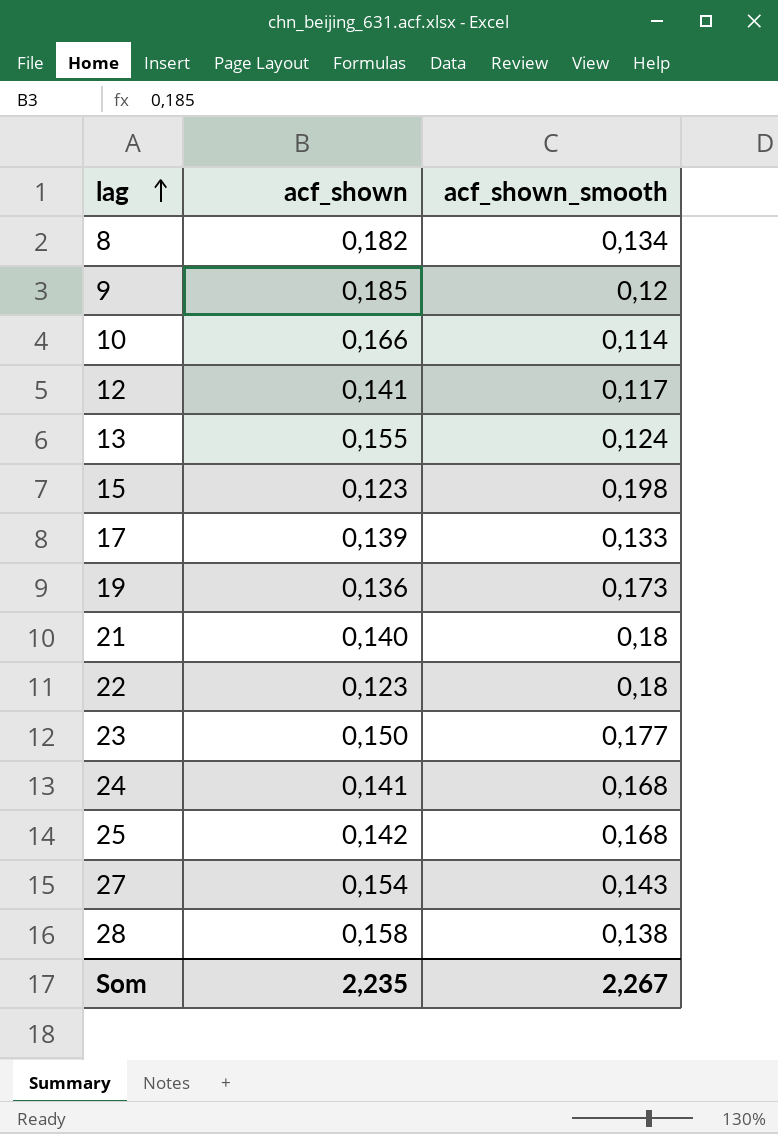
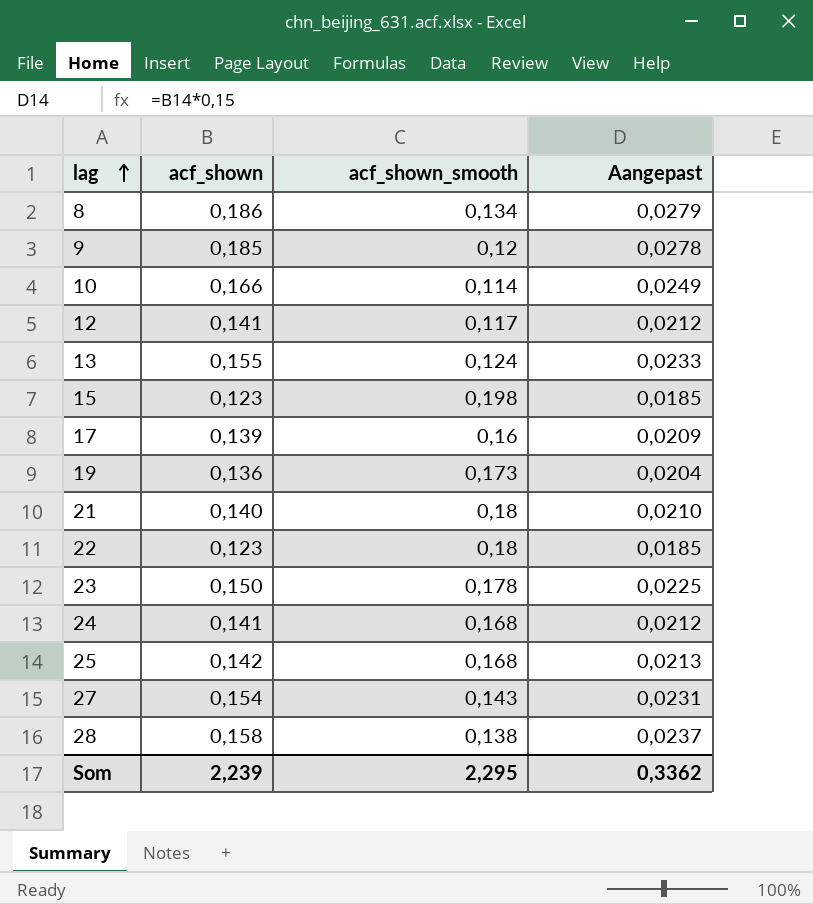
column Aangepast | formula: none -> [acf_shown] * 0,15
8 | acf_shown: 0,182 -> 0,186
17 | acf_shown_smooth: 0,133 -> 0,16
23 | acf_shown_smooth: 0,177 -> 0,178
Som | acf_shown: 2,235 -> 2,239
Som | acf_shown_smooth: 2,267 -> 2,295

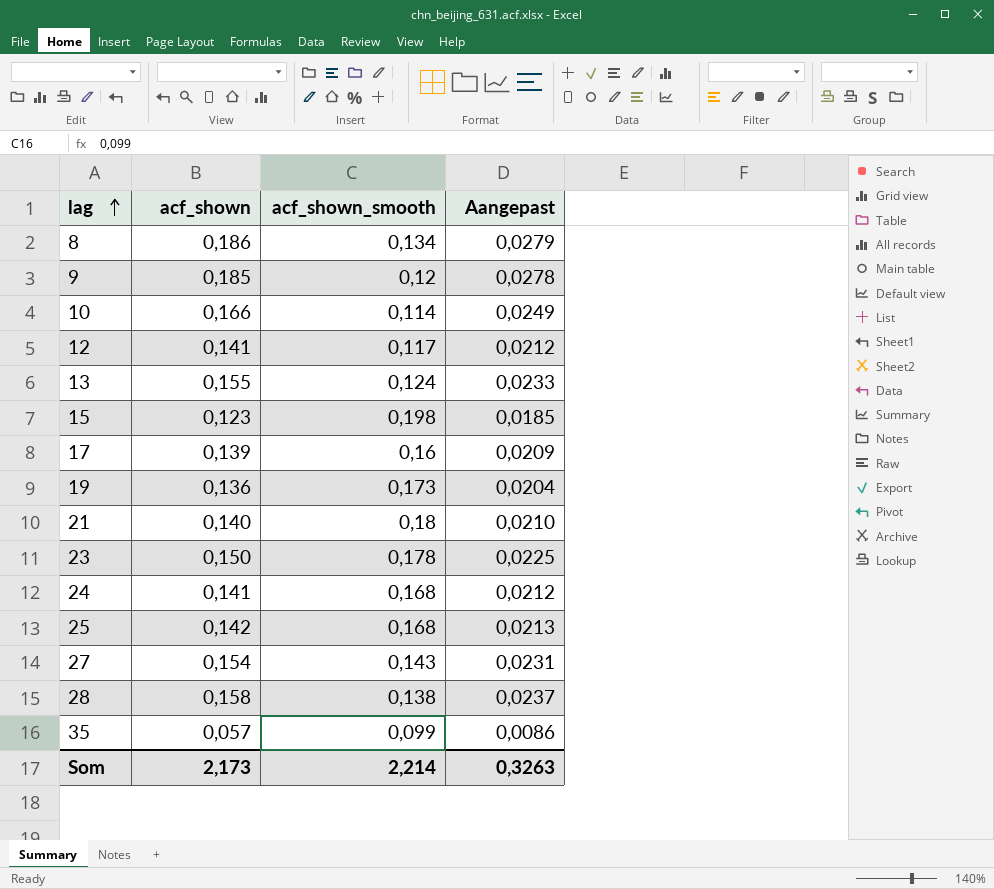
row 22: 0,123 | 0,18 | 0,0185 -> none
row 35: none -> 0,057 | 0,099 | 0,0086
Som | acf_shown: 2,239 -> 2,173
Som | acf_shown_smooth: 2,295 -> 2,214
Som | Aangepast: 0,3362 -> 0,3263

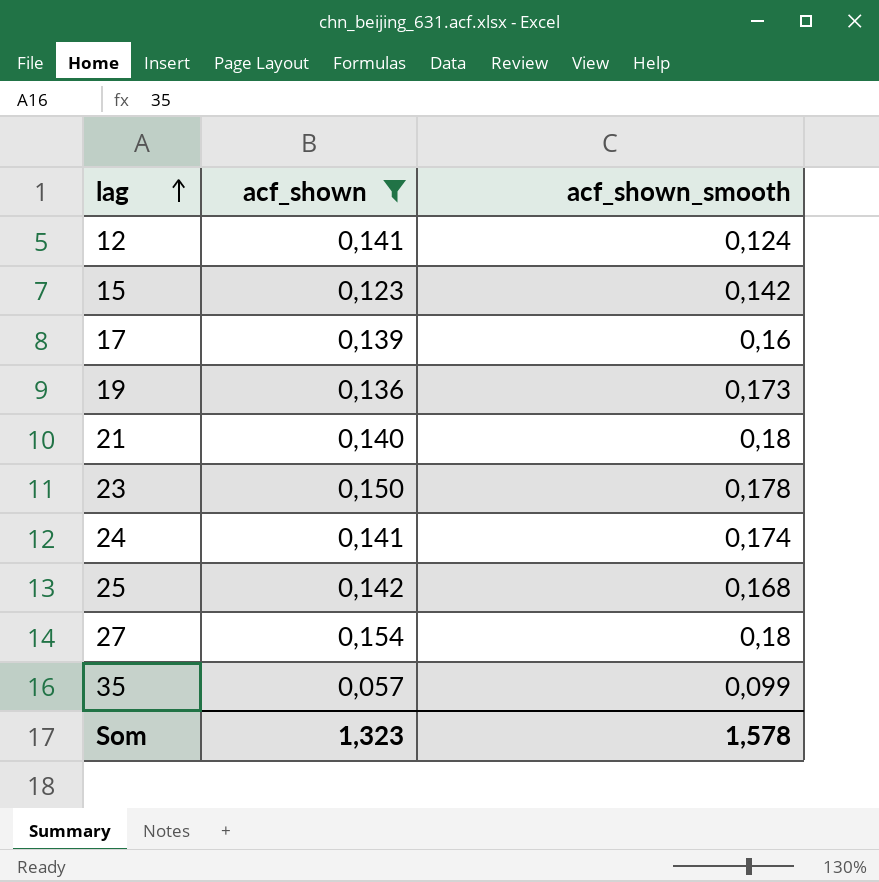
filter: none -> acf_shown <= 0,154
column Aangepast | formula: [acf_shown] * 0,15 -> none
12 | acf_shown_smooth: 0,117 -> 0,124
15 | acf_shown_smooth: 0,198 -> 0,142
24 | acf_shown_smooth: 0,168 -> 0,174
27 | acf_shown_smooth: 0,143 -> 0,18
Som | acf_shown: 2,173 -> 1,323
Som | acf_shown_smooth: 2,214 -> 1,578

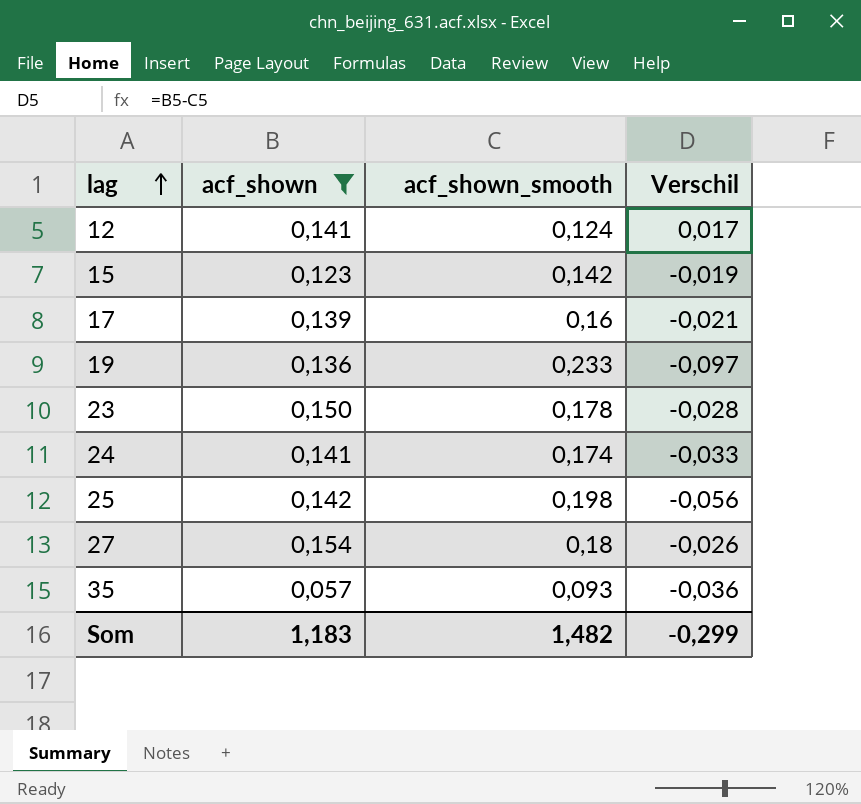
column Verschil | formula: none -> [acf_shown] - [acf_shown_smooth]
row 21: 0,140 | 0,18 -> none
19 | acf_shown_smooth: 0,173 -> 0,233
25 | acf_shown_smooth: 0,168 -> 0,198
35 | acf_shown_smooth: 0,099 -> 0,093
Som | acf_shown: 1,323 -> 1,183
Som | acf_shown_smooth: 1,578 -> 1,482

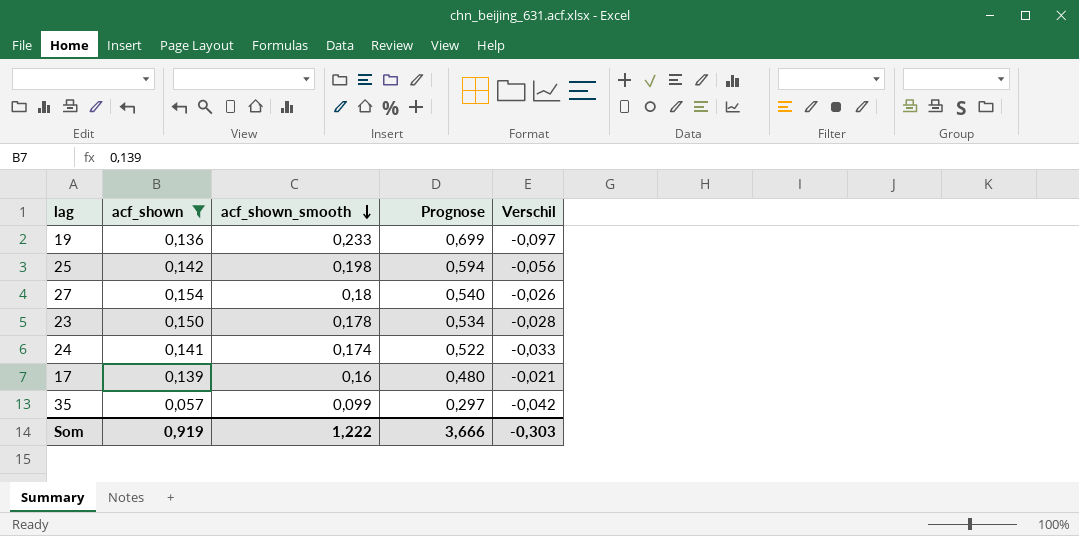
row order: lag ascending -> acf_shown_smooth descending
column Prognose | formula: none -> [acf_shown_smooth] * 3
row 12: 0,141 | 0,124 | 0,017 -> none
row 15: 0,123 | 0,142 | -0,019 -> none
35 | acf_shown_smooth: 0,093 -> 0,099
35 | Verschil: -0,036 -> -0,042
Som | acf_shown: 1,183 -> 0,919
Som | acf_shown_smooth: 1,482 -> 1,222
Som | Verschil: -0,299 -> -0,303

